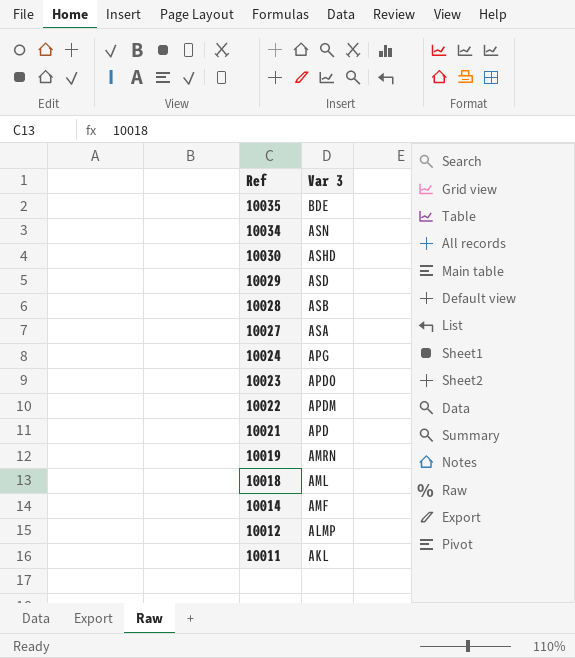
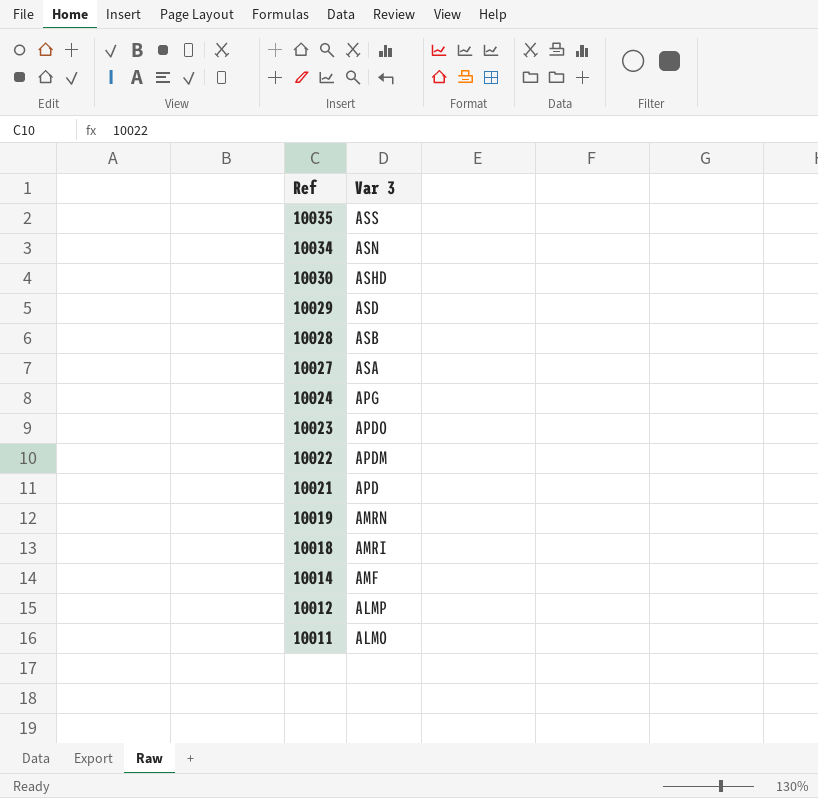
10035 | Var 3: BDE -> ASS
10018 | Var 3: AML -> AMRI
10011 | Var 3: AKL -> ALMO

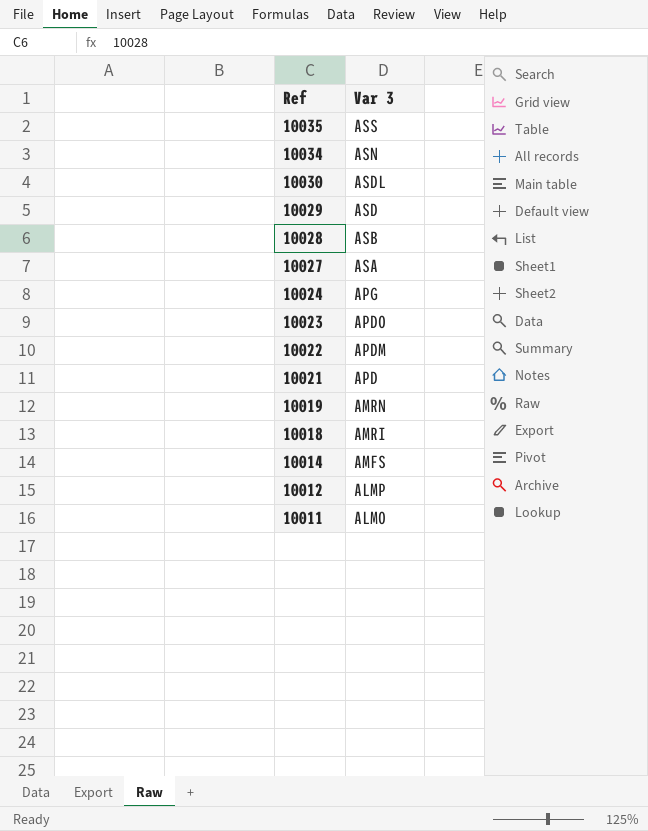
10030 | Var 3: ASHD -> ASDL
10014 | Var 3: AMF -> AMFS

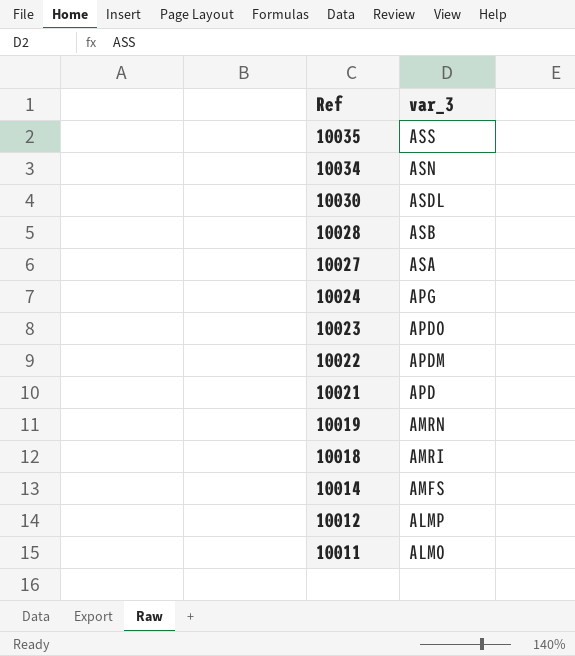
column name: Var 3 -> var_3
row 10029: ASD -> none

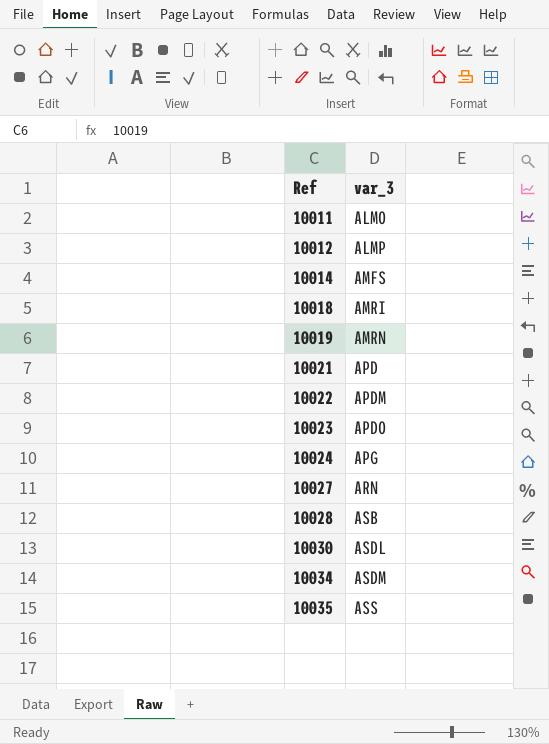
row order: Ref descending -> Ref ascending
10027 | var_3: ASA -> ARN
10034 | var_3: ASN -> ASDM

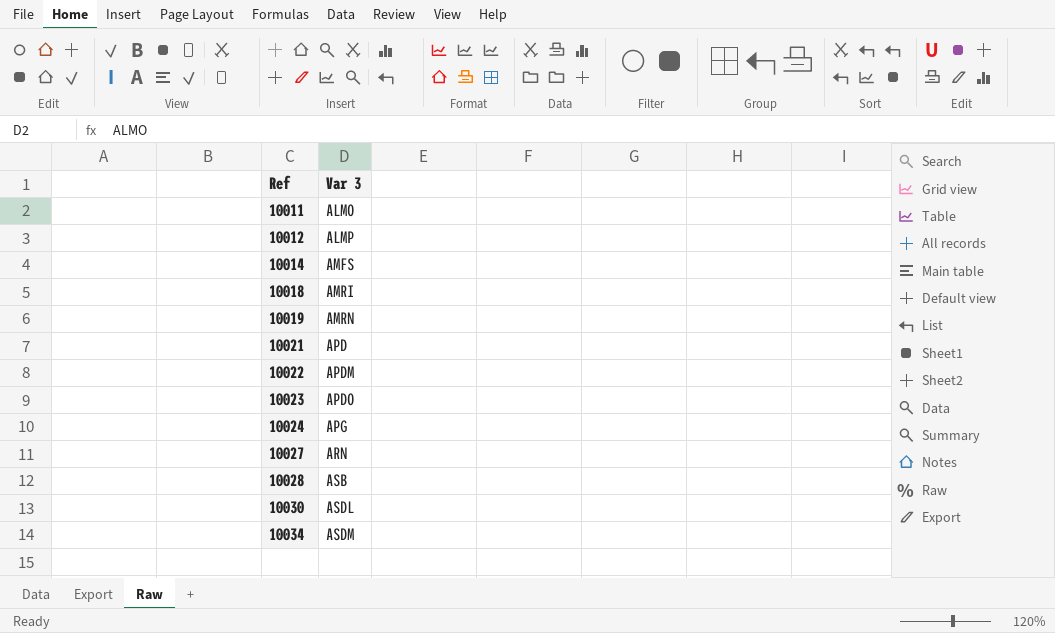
column name: var_3 -> Var 3
row 10035: ASS -> none

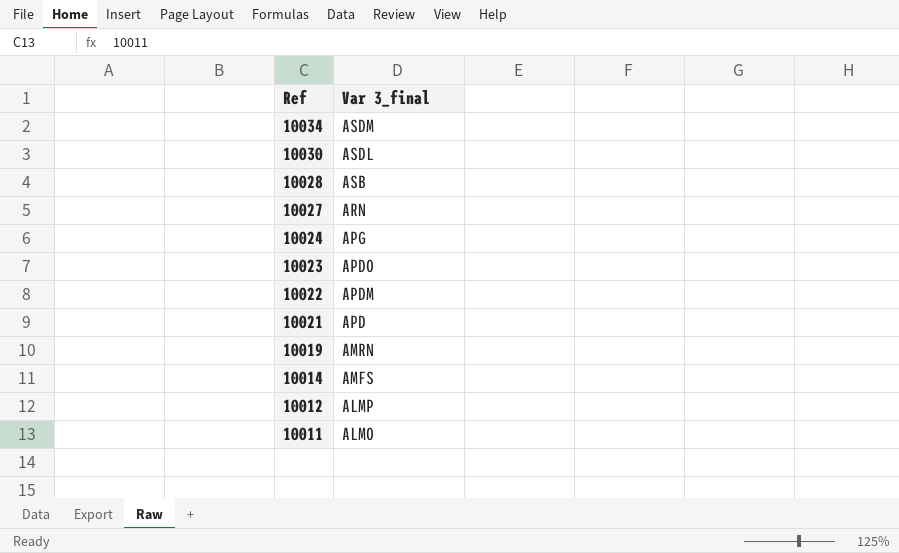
row order: Ref ascending -> Ref descending
column name: Var 3 -> Var 3_final
row 10018: AMRI -> none

